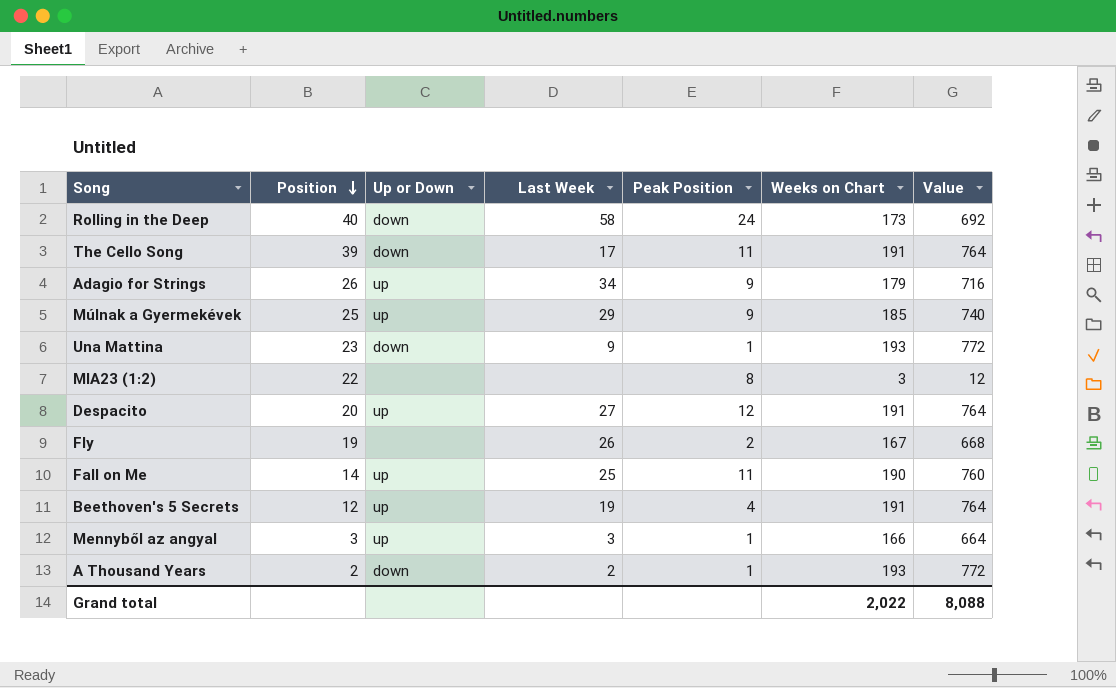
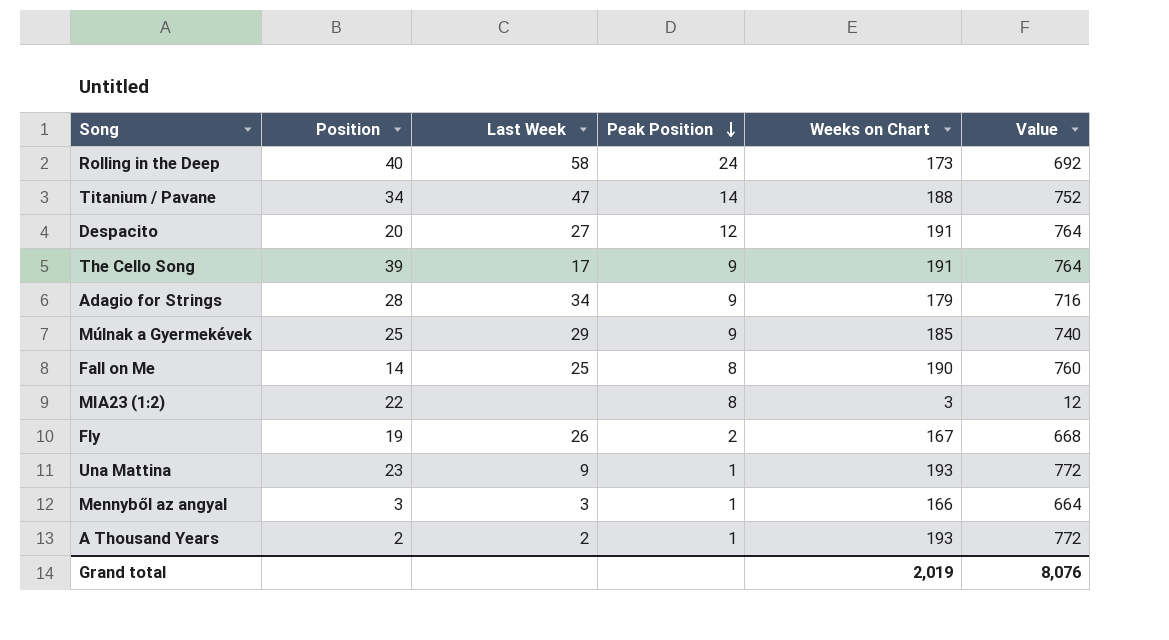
row order: Position descending -> Peak Position descending
column Up or Down | position: 3 -> none
row Beethoven's 5 Secrets: 12 | up | 19 | 4 | 191 | 764 -> none
row Titanium / Pavane: none -> 34 | 47 | 14 | 188 | 752
The Cello Song | Peak Position: 11 -> 9
Adagio for Strings | Position: 26 -> 28
Fall on Me | Peak Position: 11 -> 8
Grand total | Weeks on Chart: 2,022 -> 2,019
Grand total | Value: 8,088 -> 8,076

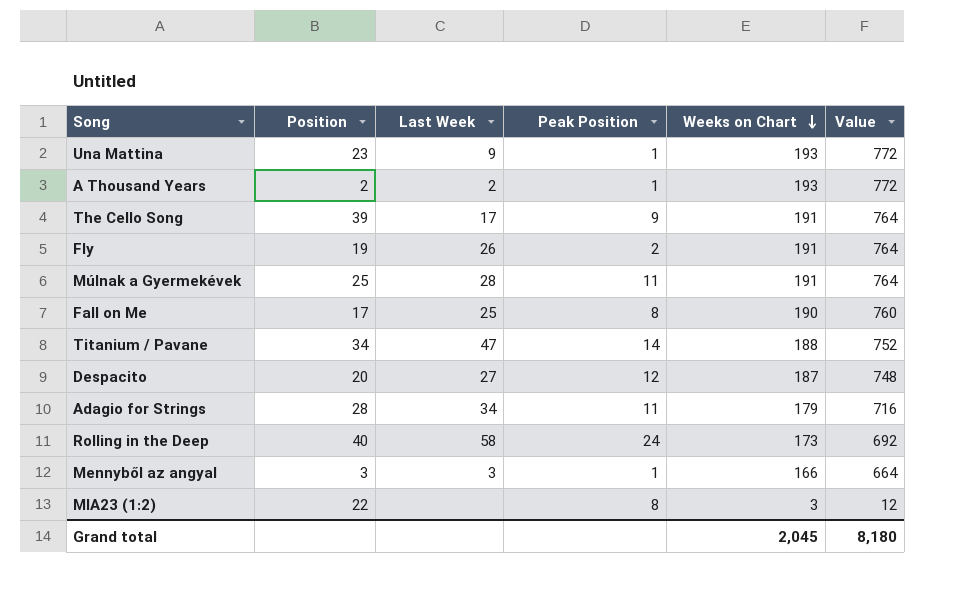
row order: Peak Position descending -> Weeks on Chart descending
Fly | Weeks on Chart: 167 -> 191
Fly | Value: 668 -> 764
Múlnak a Gyermekévek | Last Week: 29 -> 28
Múlnak a Gyermekévek | Peak Position: 9 -> 11
Múlnak a Gyermekévek | Weeks on Chart: 185 -> 191
Múlnak a Gyermekévek | Value: 740 -> 764
Fall on Me | Position: 14 -> 17
Despacito | Weeks on Chart: 191 -> 187
Despacito | Value: 764 -> 748
Adagio for Strings | Peak Position: 9 -> 11
Grand total | Weeks on Chart: 2,019 -> 2,045
Grand total | Value: 8,076 -> 8,180

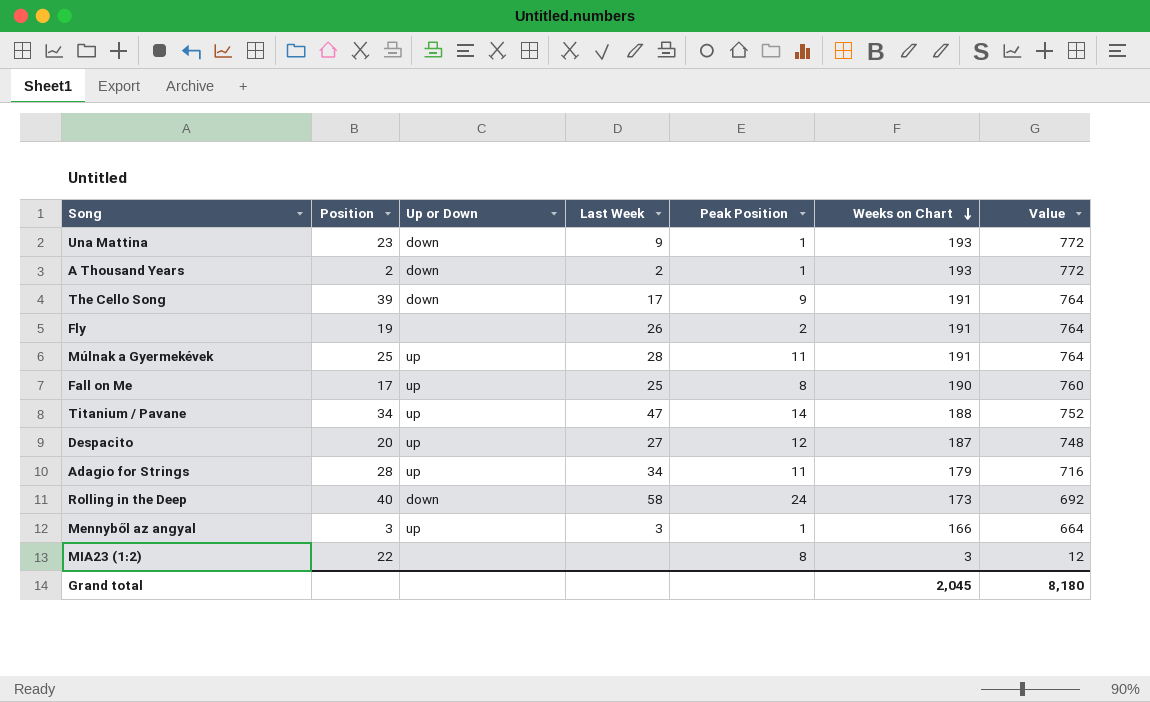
column Up or Down | position: none -> 3

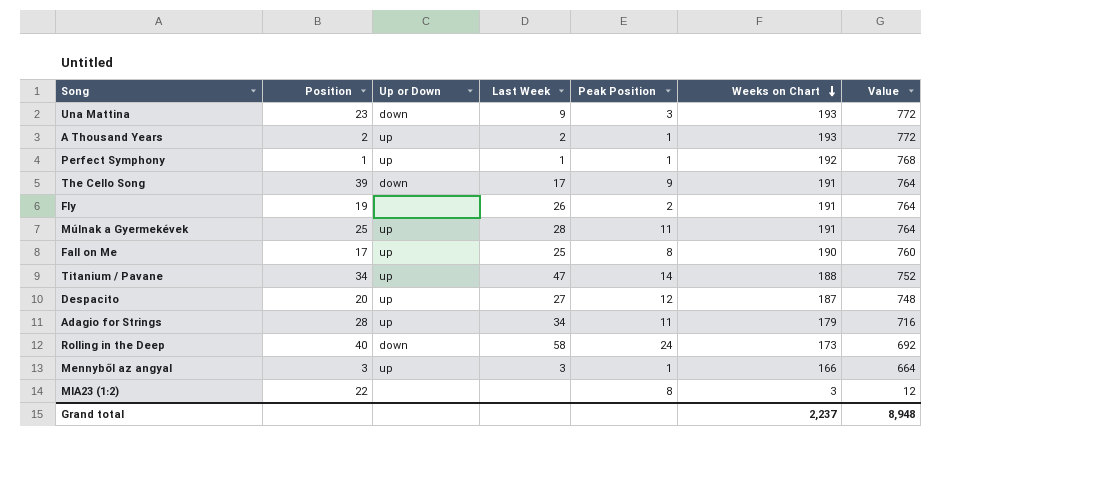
Una Mattina | Peak Position: 1 -> 3
A Thousand Years | Up or Down: down -> up
row Perfect Symphony: none -> 1 | up | 1 | 1 | 192 | 768
Grand total | Weeks on Chart: 2,045 -> 2,237
Grand total | Value: 8,180 -> 8,948

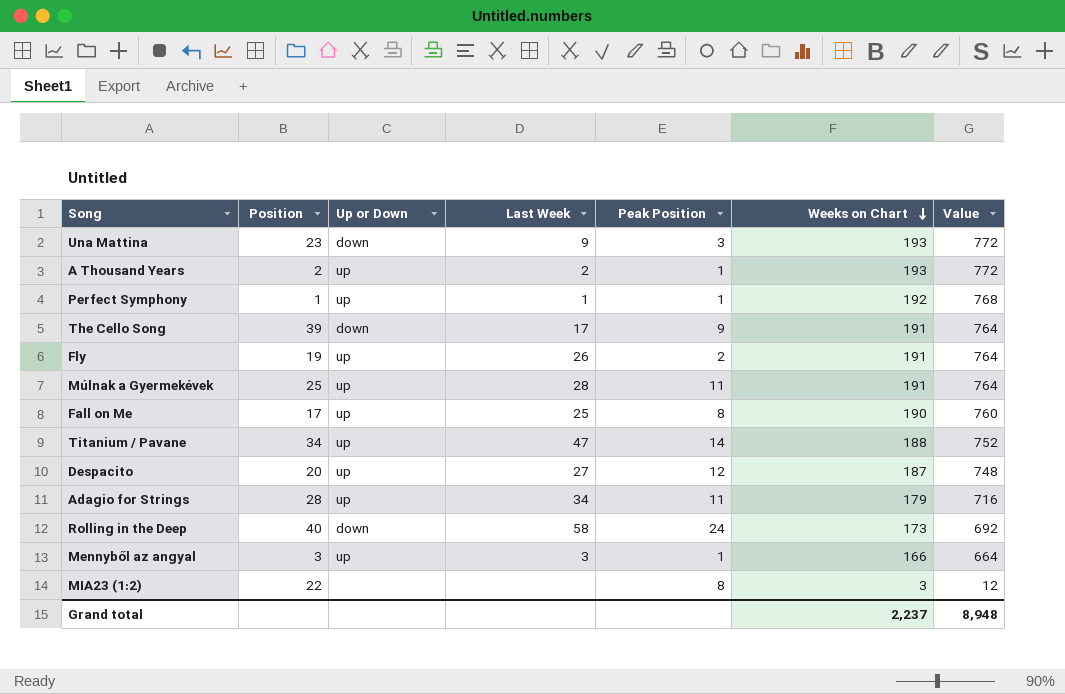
Fly | Up or Down: none -> up

